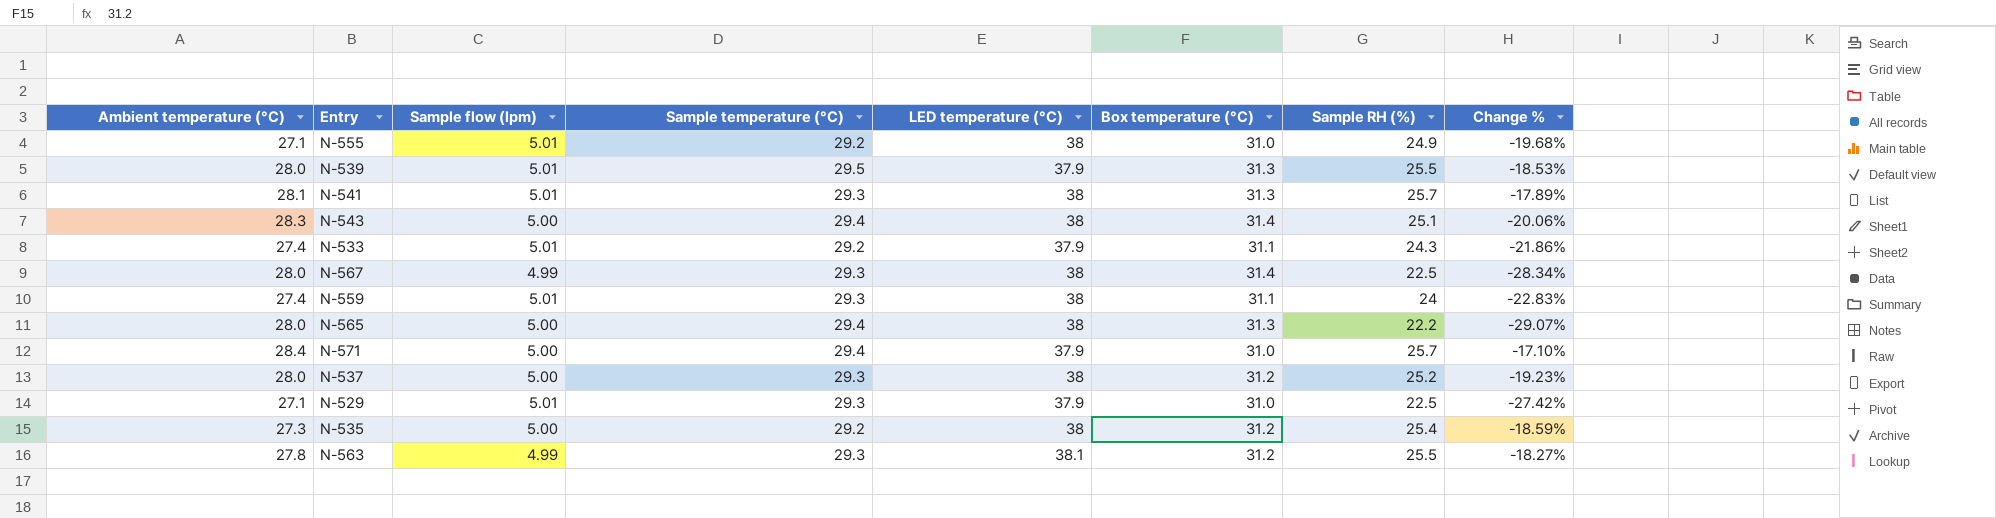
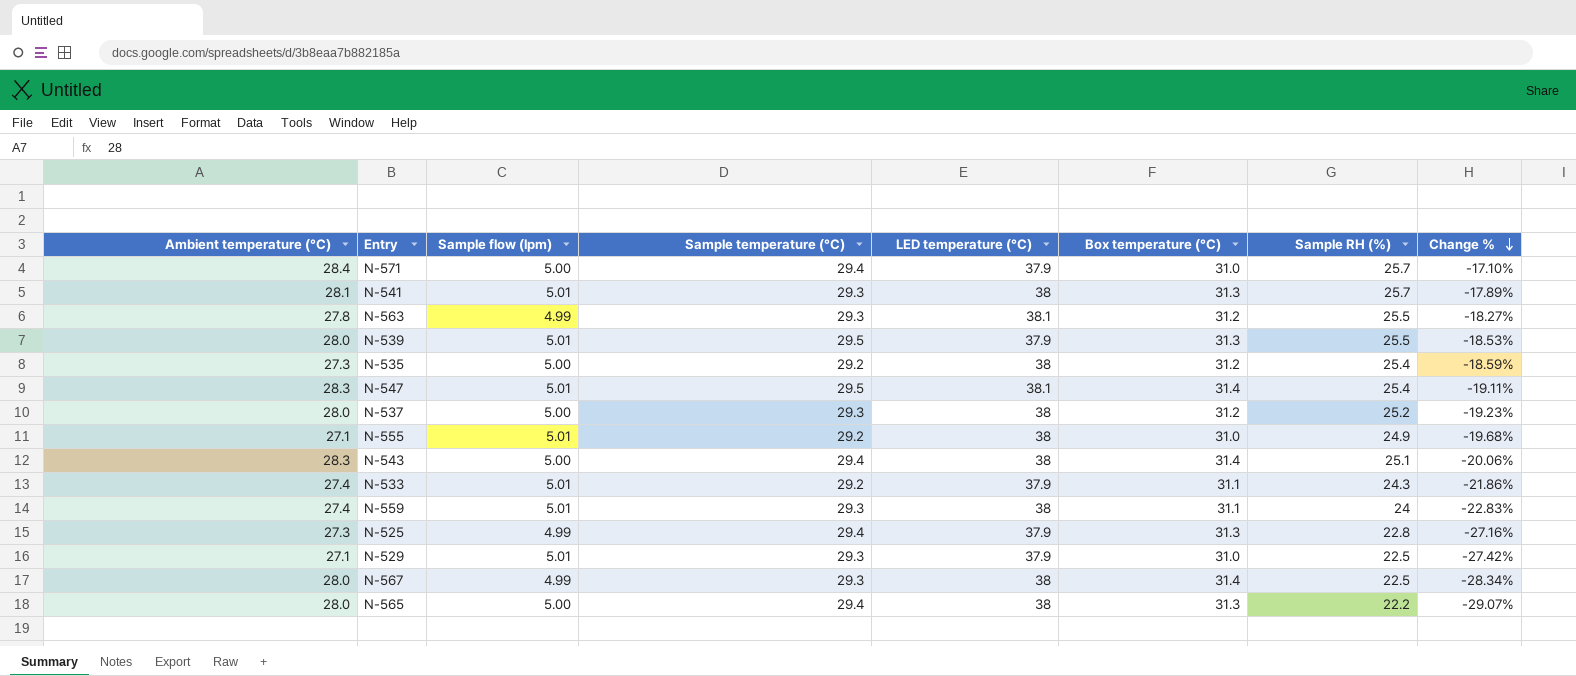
row order: none -> Change % descending
row N-547: none -> 28.3 | 5.01 | 29.5 | 38.1 | 31.4 | 25.4 | -19.11%
row N-525: none -> 27.3 | 4.99 | 29.4 | 37.9 | 31.3 | 22.8 | -27.16%

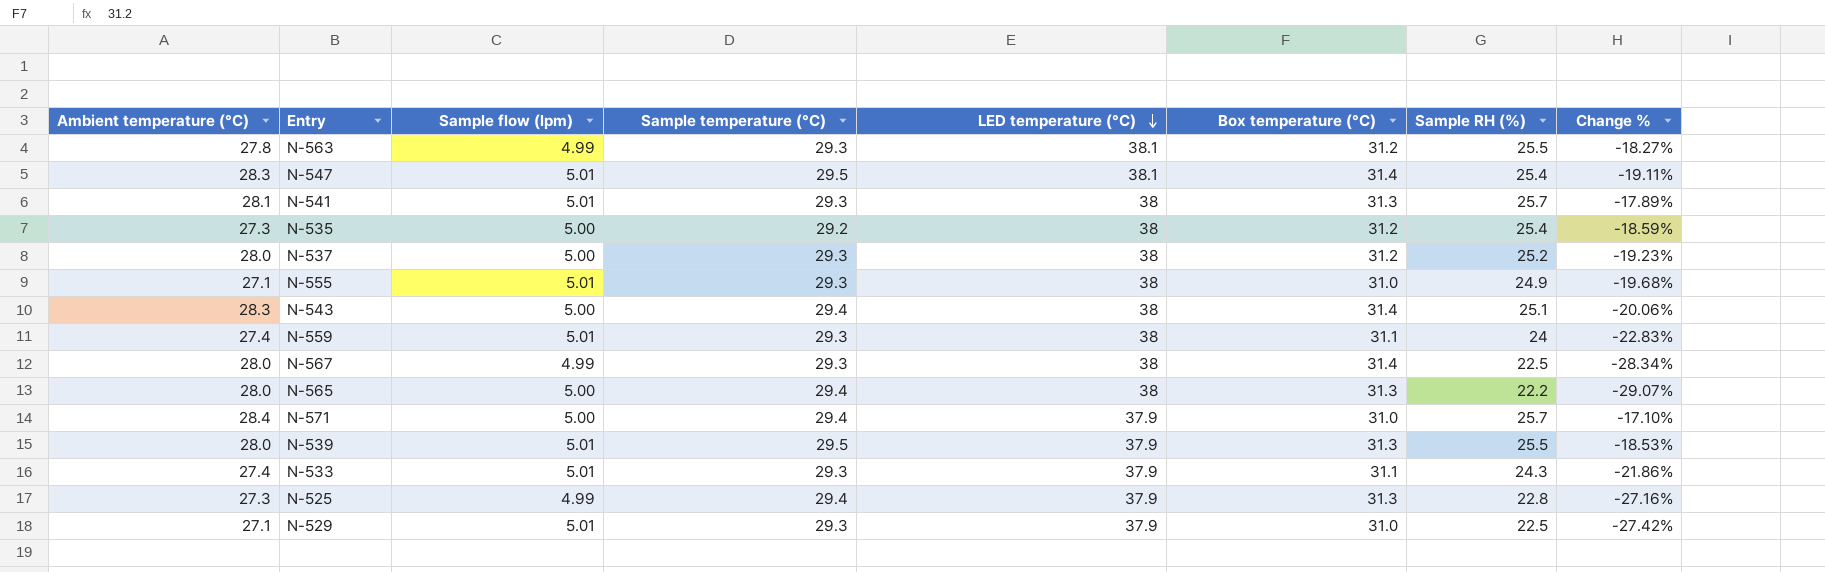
row order: Change % descending -> LED temperature (°C) descending
N-555 | Sample temperature (°C): 29.2 -> 29.3
N-533 | Sample temperature (°C): 29.2 -> 29.3

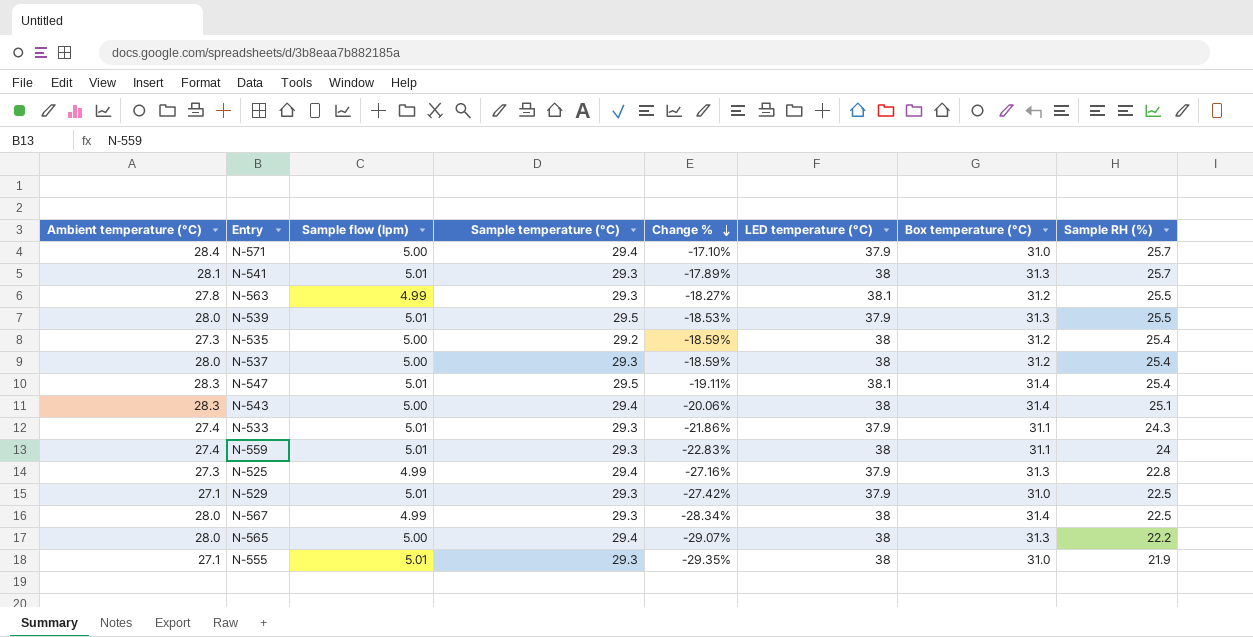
row order: LED temperature (°C) descending -> Change % descending
column Change % | position: 8 -> 5
N-537 | Change %: -19.23% -> -18.59%
N-537 | Sample RH (%): 25.2 -> 25.4
N-555 | Change %: -19.68% -> -29.35%
N-555 | Sample RH (%): 24.9 -> 21.9

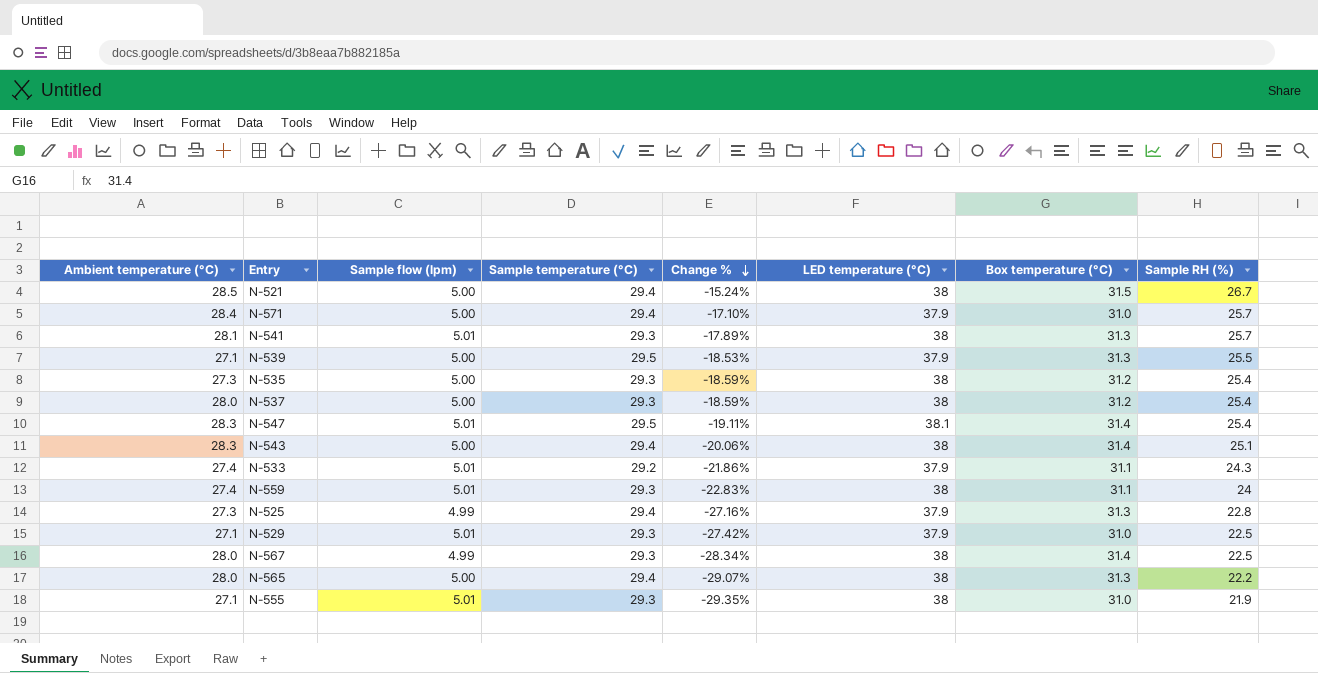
row N-563: 27.8 | 4.99 | 29.3 | -18.27% | 38.1 | 31.2 | 25.5 -> none
row N-521: none -> 28.5 | 5.00 | 29.4 | -15.24% | 38 | 31.5 | 26.7
N-539 | Ambient temperature (°C): 28.0 -> 27.1
N-539 | Sample flow (lpm): 5.01 -> 5.00
N-535 | Sample temperature (°C): 29.2 -> 29.3
N-533 | Sample temperature (°C): 29.3 -> 29.2

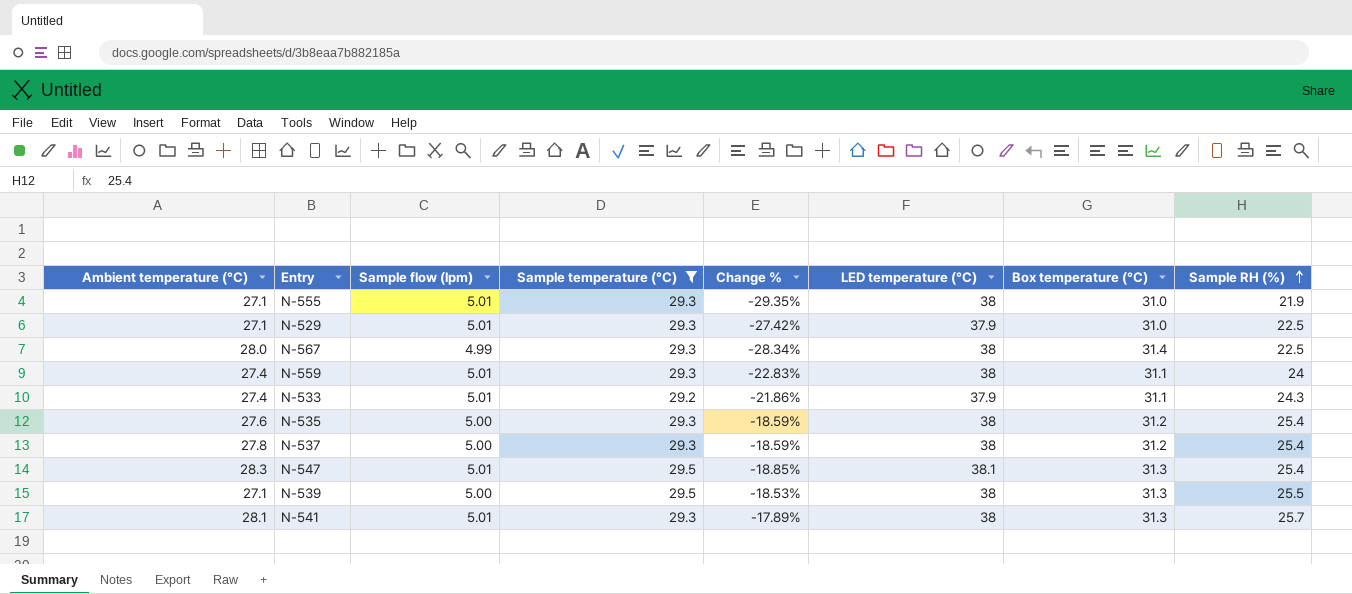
filter: none -> Sample temperature (°C) != 29.4
row order: Change % descending -> Sample RH (%) ascending
N-535 | Ambient temperature (°C): 27.3 -> 27.6
N-537 | Ambient temperature (°C): 28.0 -> 27.8
N-547 | Change %: -19.11% -> -18.85%
N-547 | Box temperature (°C): 31.4 -> 31.3
N-539 | LED temperature (°C): 37.9 -> 38

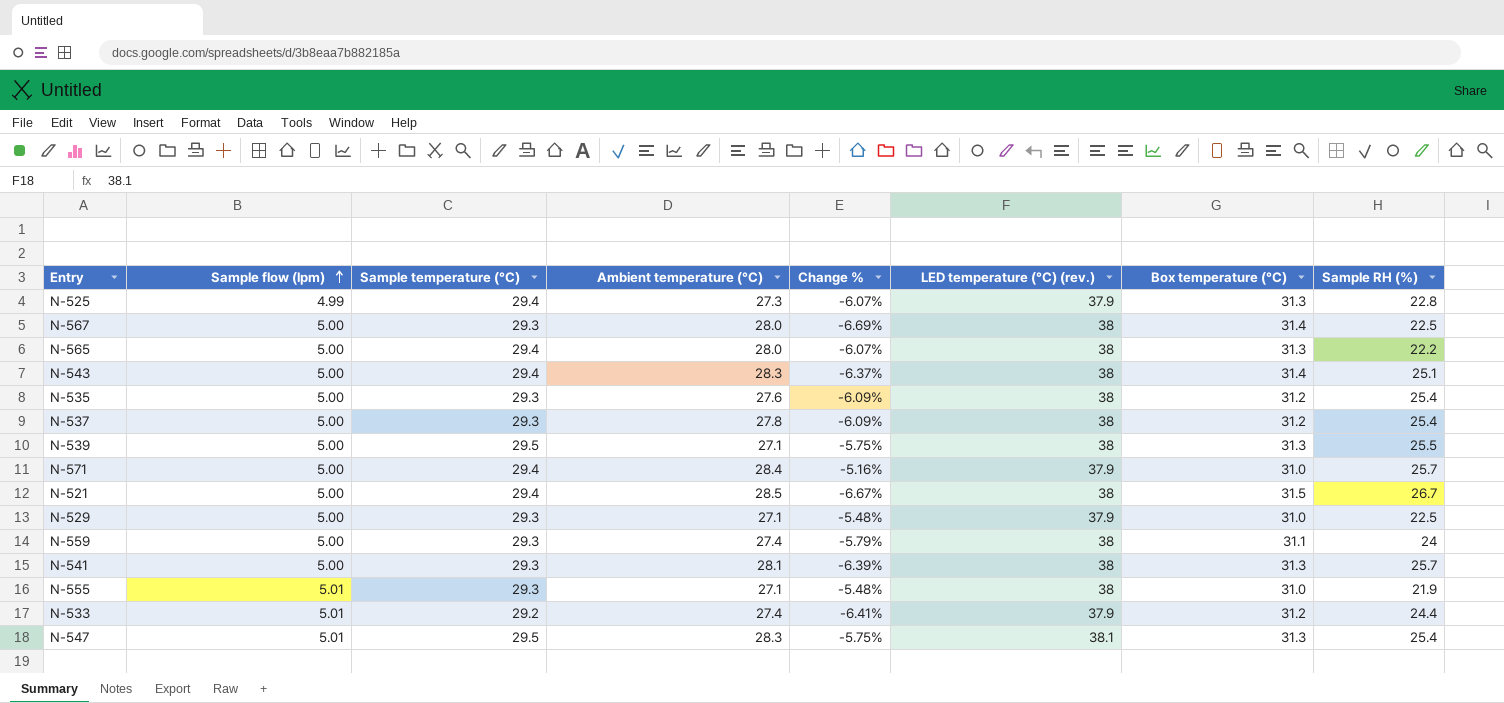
filter: Sample temperature (°C) != 29.4 -> none
row order: Sample RH (%) ascending -> Sample flow (lpm) ascending
column Ambient temperature (°C) | position: 1 -> 4
column Change % | formula: ([Sample RH (%)] - [Box temperature (°C)]) / [Box temperature (°C)] -> ([Sample temperature (°C)] - [Box temperature (°C)]) / [Box temperature (°C)]
column name: LED temperature (°C) -> LED temperature (°C) (rev.)
N-567 | Sample flow (lpm): 4.99 -> 5.00
N-529 | Sample flow (lpm): 5.01 -> 5.00
N-559 | Sample flow (lpm): 5.01 -> 5.00
N-541 | Sample flow (lpm): 5.01 -> 5.00
N-533 | Box temperature (°C): 31.1 -> 31.2
N-533 | Sample RH (%): 24.3 -> 24.4

